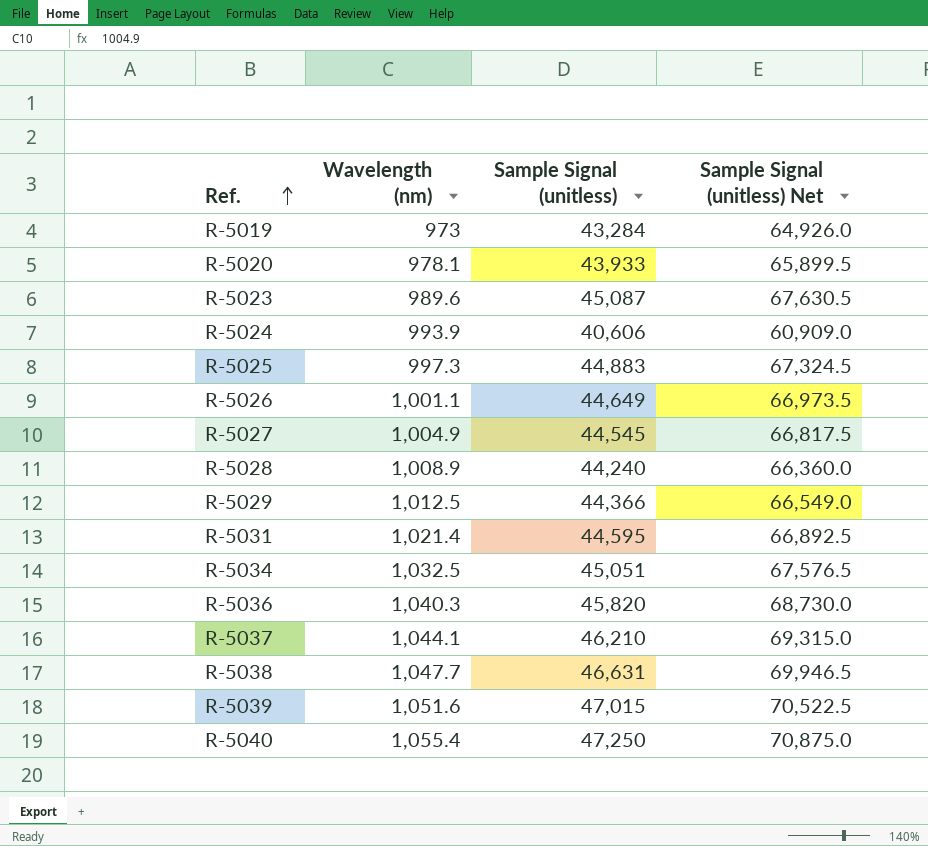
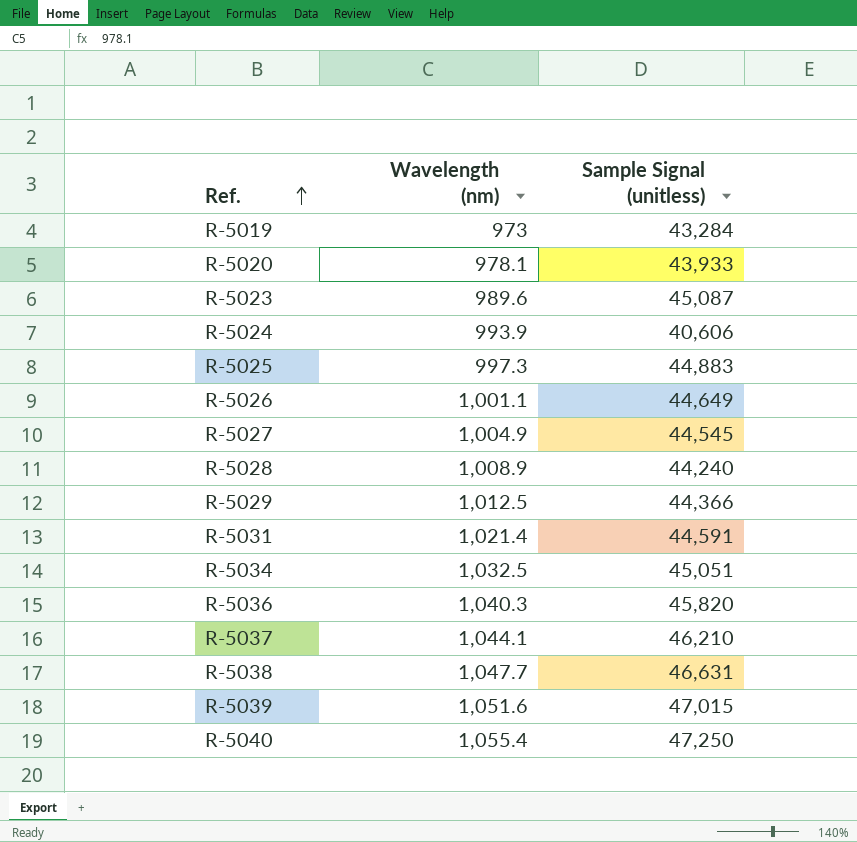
column Sample Signal (unitless) Net | formula: [Sample Signal (unitless)] * 1.5 -> none
R-5031 | Sample Signal (unitless): 44,595 -> 44,591

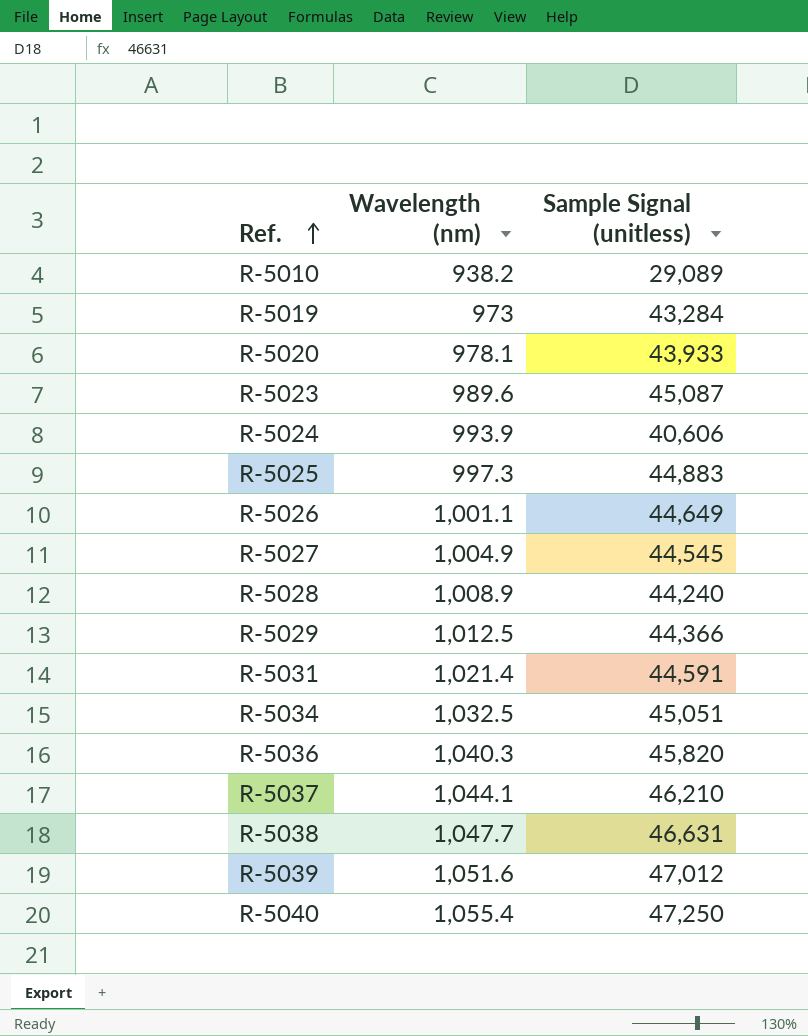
row R-5010: none -> 938.2 | 29,089
R-5039 | Sample Signal (unitless): 47,015 -> 47,012

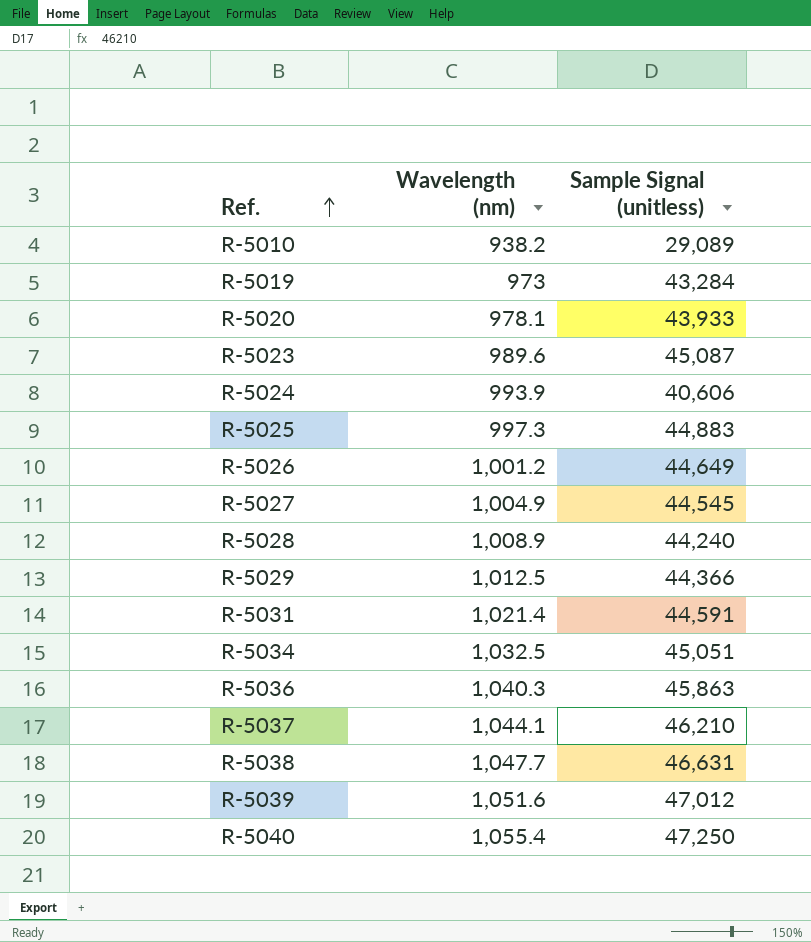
R-5026 | Wavelength (nm): 1,001.1 -> 1,001.2
R-5036 | Sample Signal (unitless): 45,820 -> 45,863

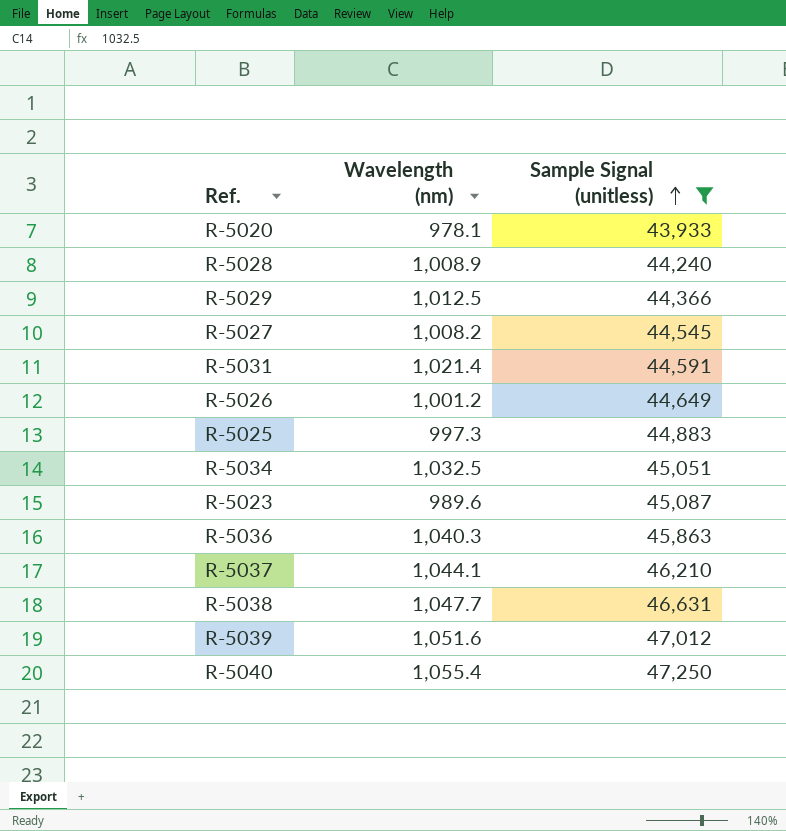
filter: none -> Sample Signal (unitless) >= 43,933
row order: Ref. ascending -> Sample Signal (unitless) ascending
R-5027 | Wavelength (nm): 1,004.9 -> 1,008.2

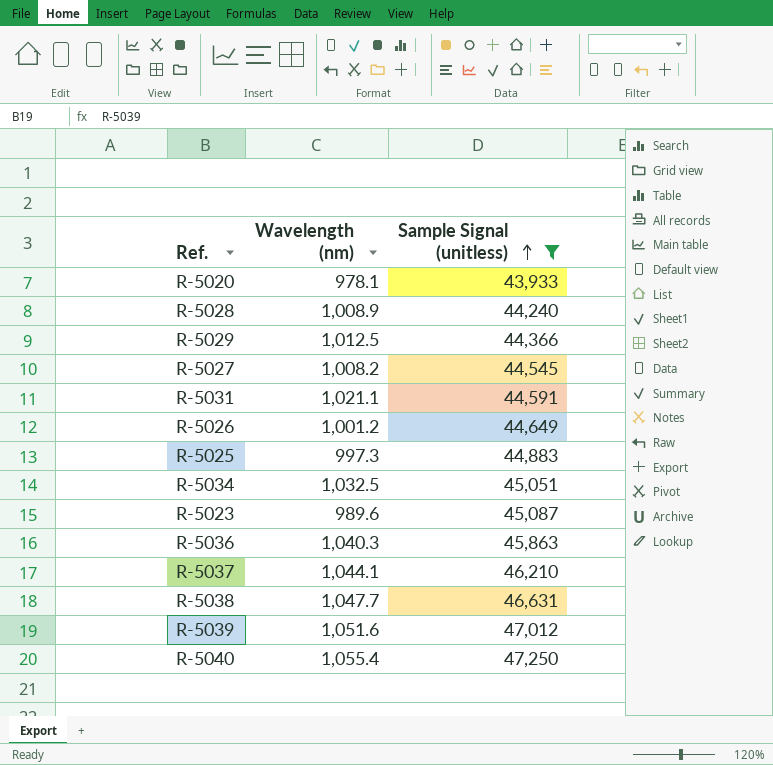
R-5031 | Wavelength (nm): 1,021.4 -> 1,021.1

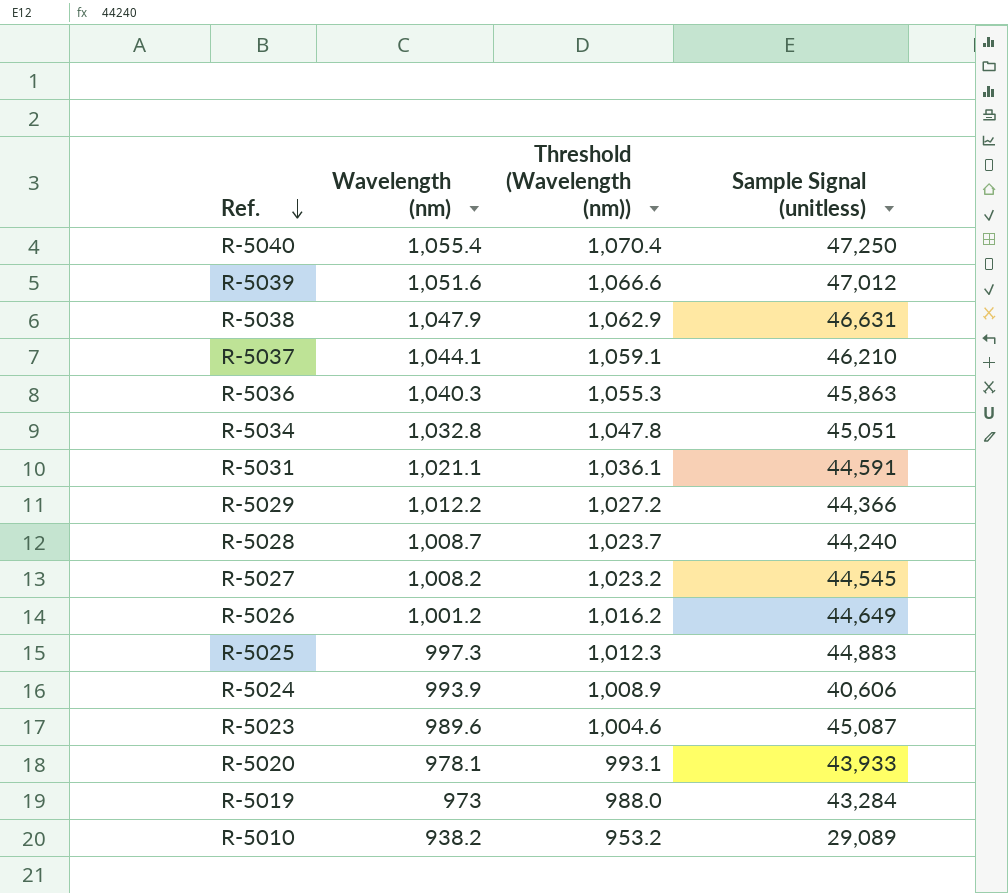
filter: Sample Signal (unitless) >= 43,933 -> none
row order: Sample Signal (unitless) ascending -> Ref. descending
column Threshold (Wavelength (nm)) | formula: none -> [Wavelength (nm)] + 15
R-5038 | Wavelength (nm): 1,047.7 -> 1,047.9
R-5034 | Wavelength (nm): 1,032.5 -> 1,032.8
R-5029 | Wavelength (nm): 1,012.5 -> 1,012.2
R-5028 | Wavelength (nm): 1,008.9 -> 1,008.7

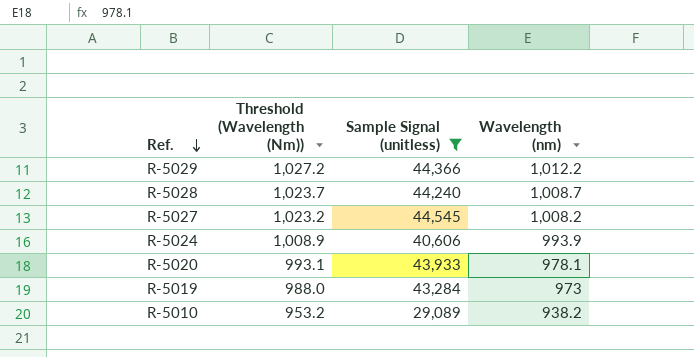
filter: none -> Sample Signal (unitless) <= 44,545
column name: Threshold (Wavelength (nm)) -> Threshold (Wavelength (Nm))
column Wavelength (nm) | position: 2 -> 4

